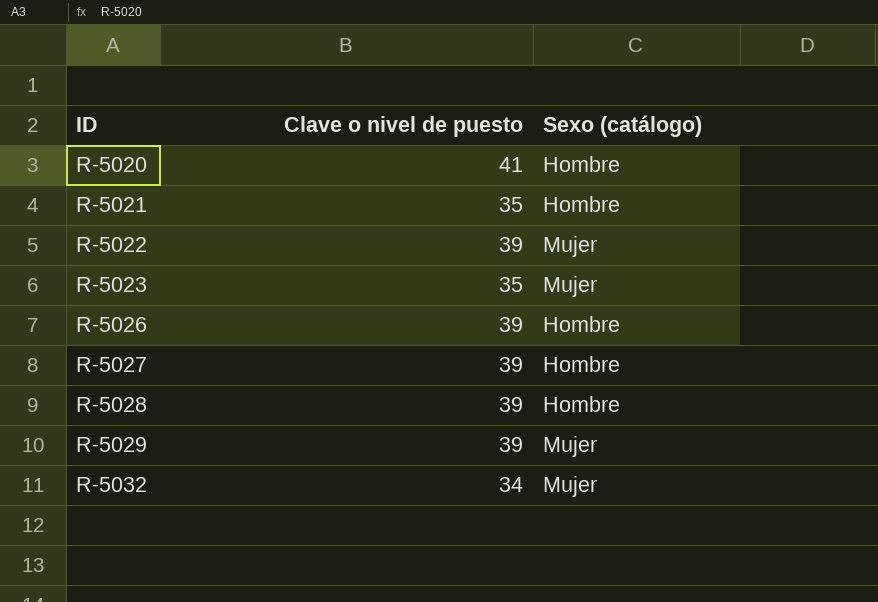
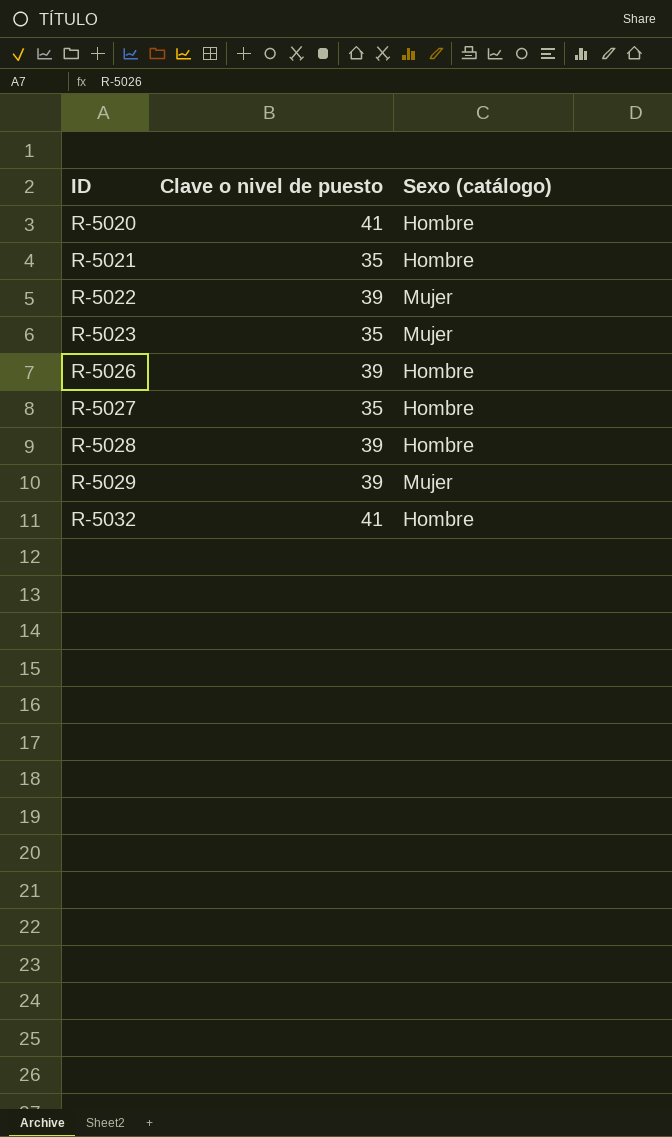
R-5027 | Clave o nivel de puesto: 39 -> 35
R-5032 | Clave o nivel de puesto: 34 -> 41
R-5032 | Sexo (catálogo): Mujer -> Hombre

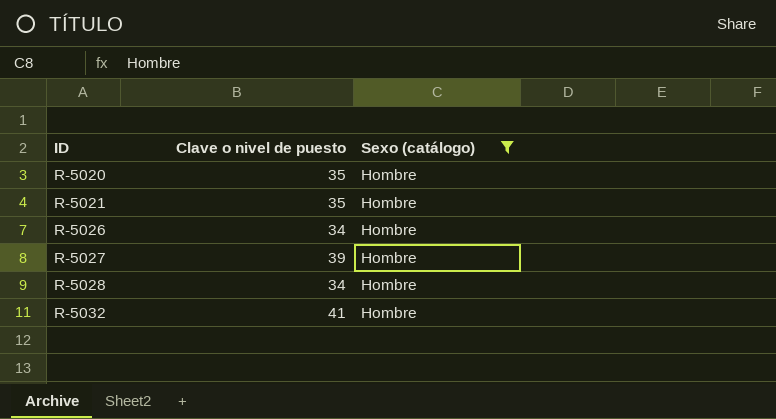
filter: none -> Sexo (catálogo) = Hombre
R-5020 | Clave o nivel de puesto: 41 -> 35
R-5026 | Clave o nivel de puesto: 39 -> 34
R-5027 | Clave o nivel de puesto: 35 -> 39
R-5028 | Clave o nivel de puesto: 39 -> 34

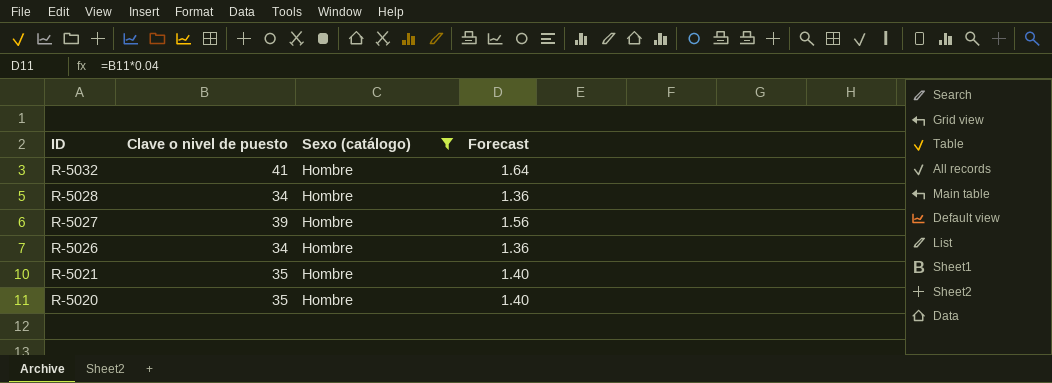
row order: ID ascending -> ID descending
column Forecast | formula: none -> [Clave o nivel de puesto] * 0.04

